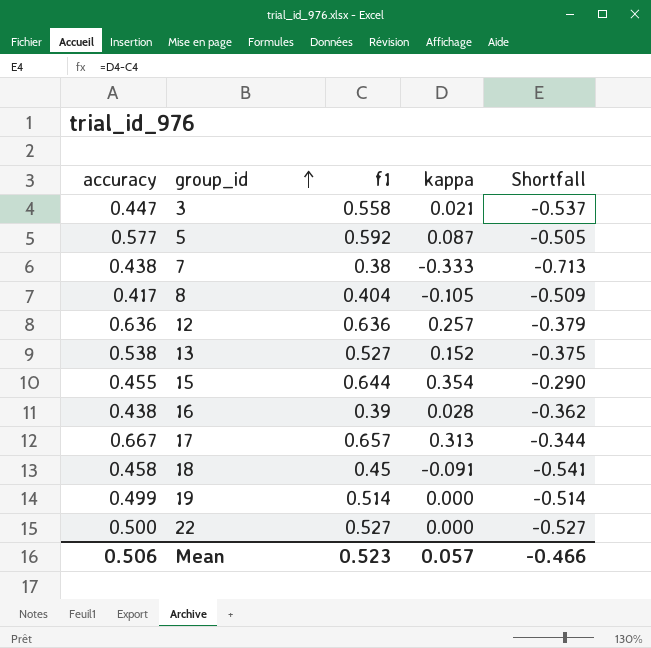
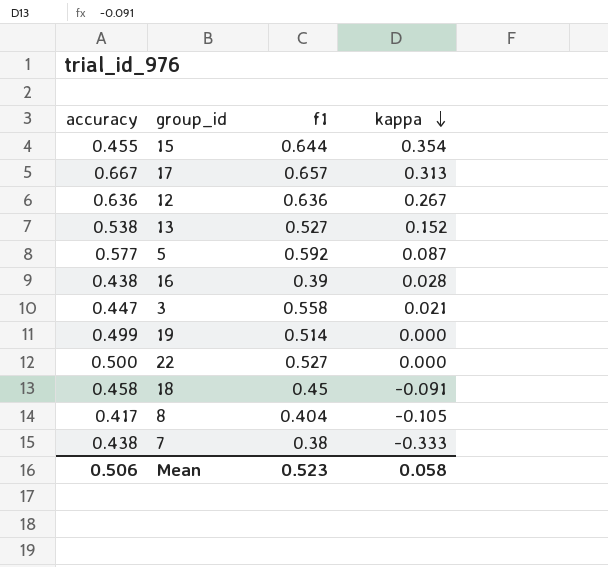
row order: group_id ascending -> kappa descending
column Shortfall | formula: [kappa] - [f1] -> none
12 | kappa: 0.257 -> 0.267
Mean | kappa: 0.057 -> 0.058

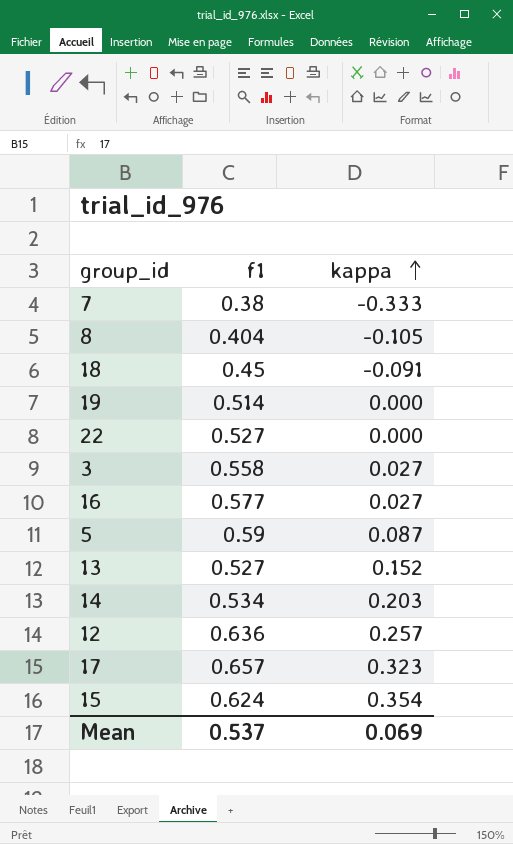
row order: kappa descending -> kappa ascending
column accuracy | position: 1 -> none
3 | kappa: 0.021 -> 0.027
16 | f1: 0.39 -> 0.577
16 | kappa: 0.028 -> 0.027
5 | f1: 0.592 -> 0.59
row 14: none -> 0.534 | 0.203
12 | kappa: 0.267 -> 0.257
17 | kappa: 0.313 -> 0.323
15 | f1: 0.644 -> 0.624
Mean | f1: 0.523 -> 0.537
Mean | kappa: 0.058 -> 0.069

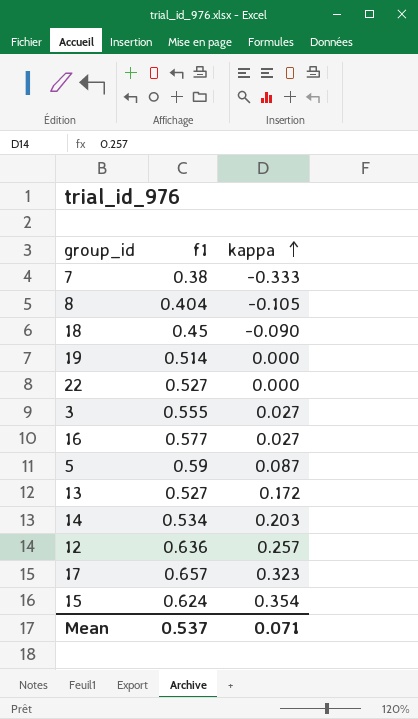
18 | kappa: -0.091 -> -0.090
3 | f1: 0.558 -> 0.555
13 | kappa: 0.152 -> 0.172
Mean | kappa: 0.069 -> 0.071

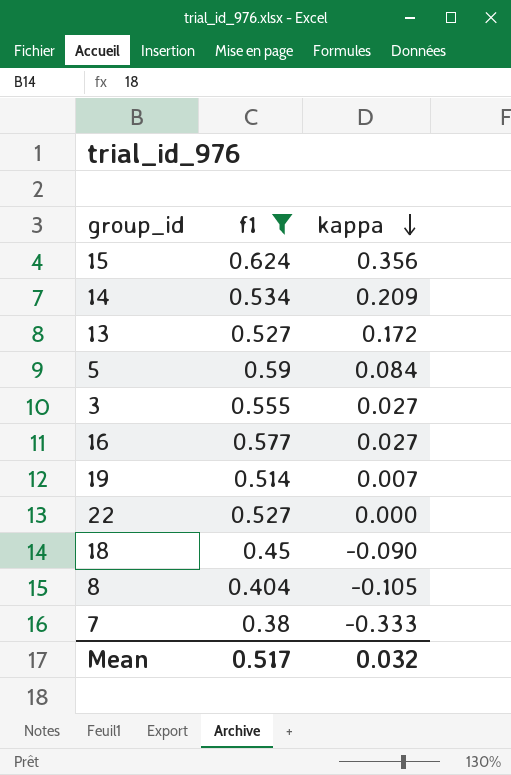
filter: none -> f1 <= 0.624
row order: kappa ascending -> kappa descending
15 | kappa: 0.354 -> 0.356
14 | kappa: 0.203 -> 0.209
5 | kappa: 0.087 -> 0.084
19 | kappa: 0.000 -> 0.007
Mean | f1: 0.537 -> 0.517
Mean | kappa: 0.071 -> 0.032

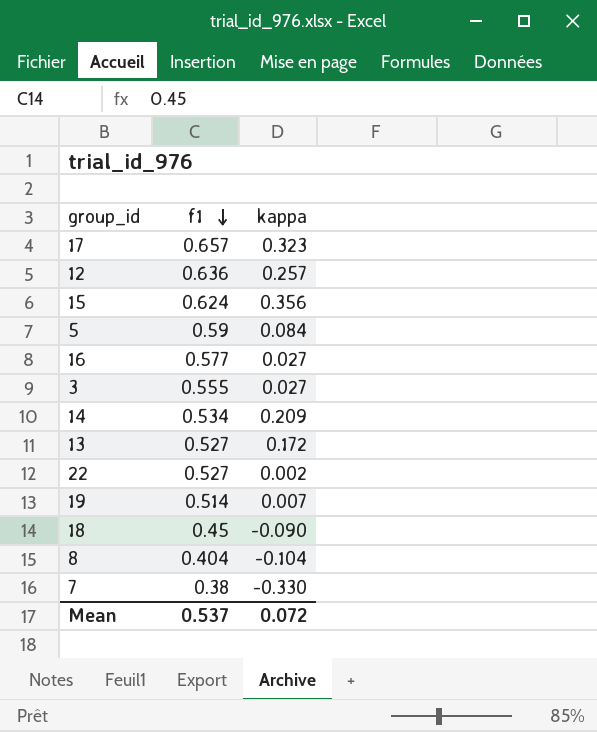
filter: f1 <= 0.624 -> none
row order: kappa descending -> f1 descending
22 | kappa: 0.000 -> 0.002
8 | kappa: -0.105 -> -0.104
7 | kappa: -0.333 -> -0.330
Mean | f1: 0.517 -> 0.537
Mean | kappa: 0.032 -> 0.072

